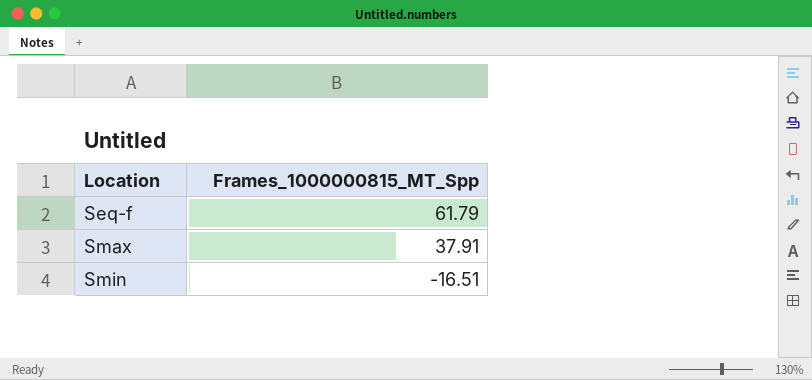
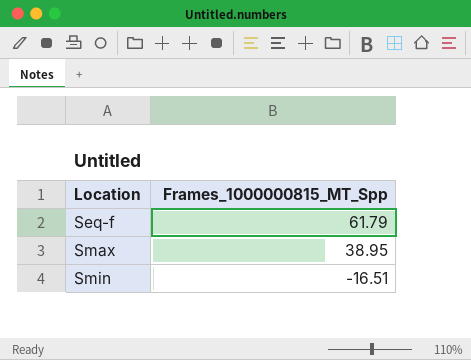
Smax | Frames_1000000815_MT_Spp: 37.91 -> 38.95

